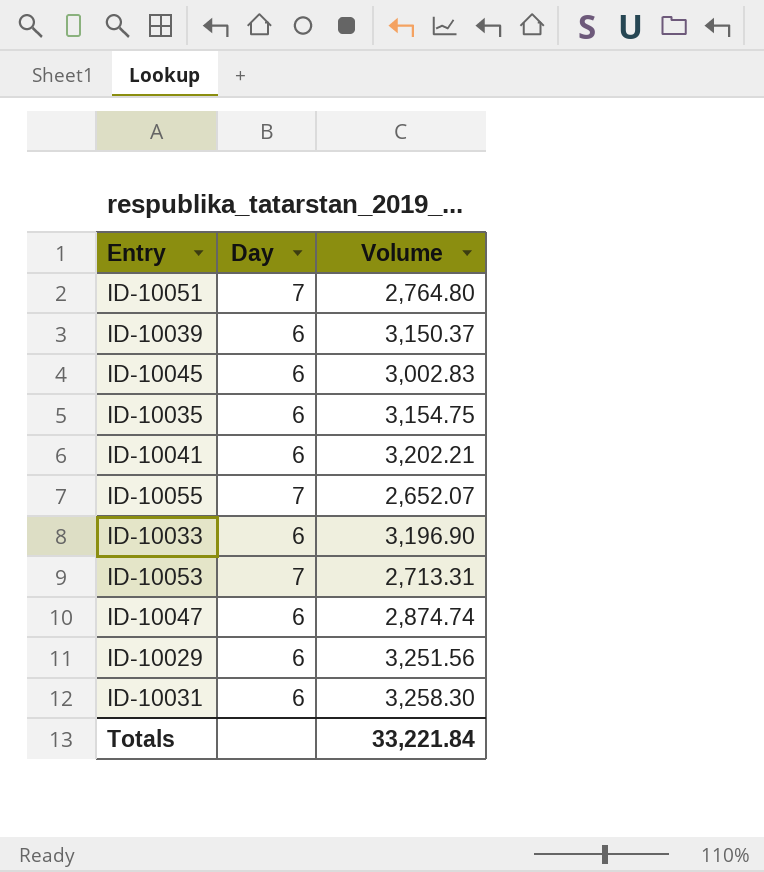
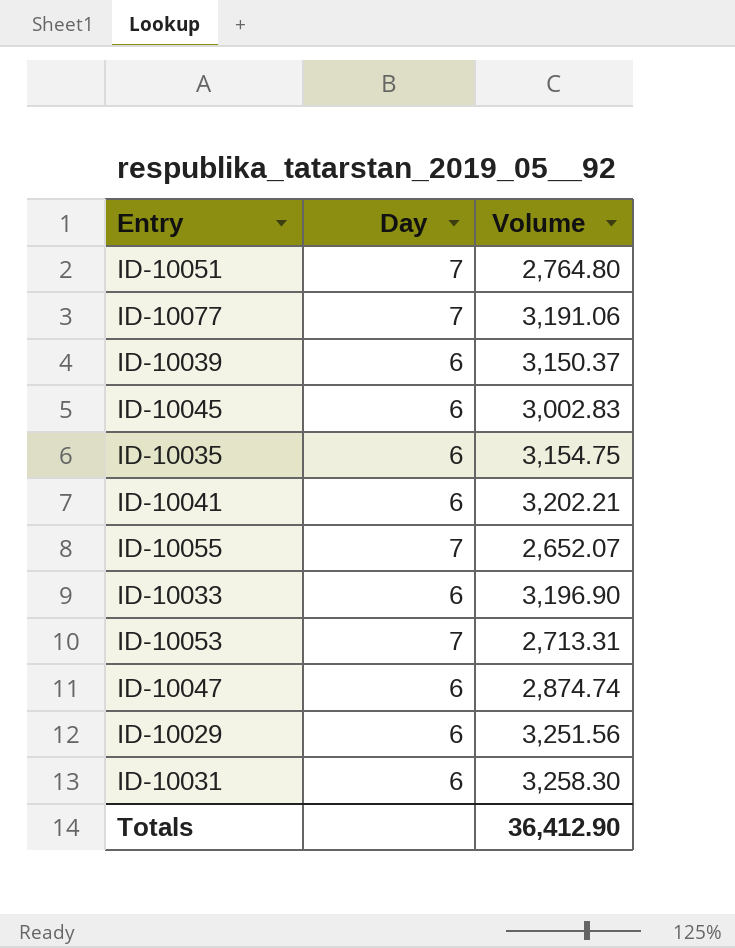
row ID-10077: none -> 7 | 3,191.06
Totals | Volume: 33,221.84 -> 36,412.90

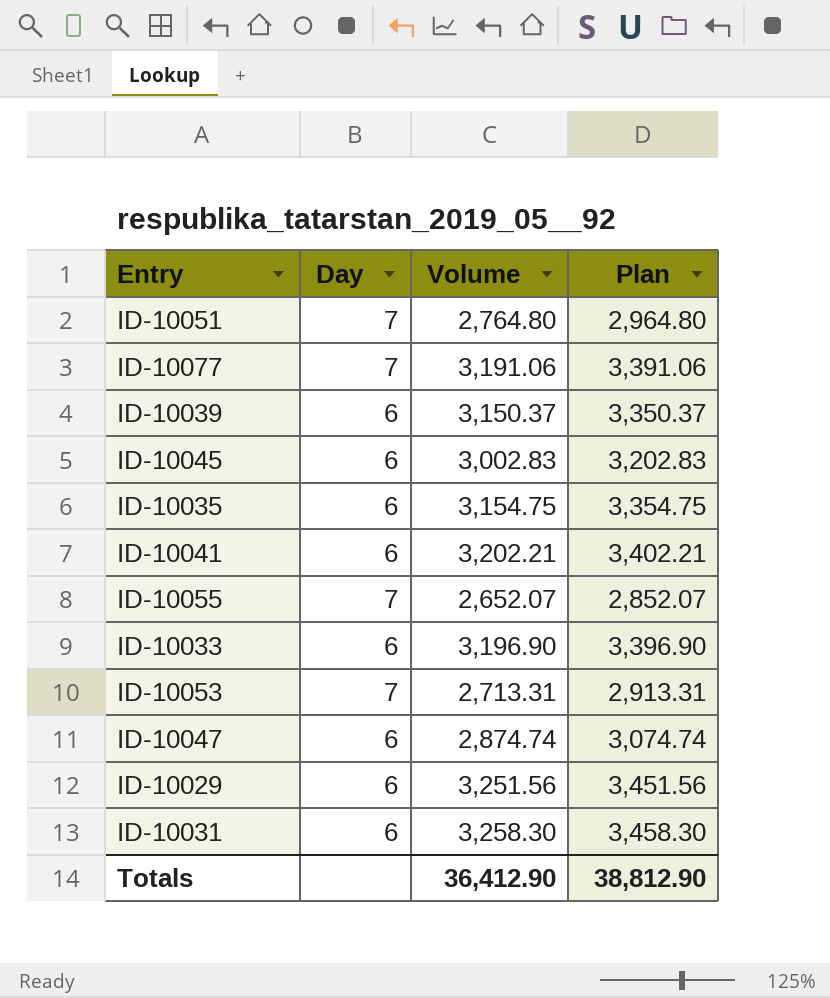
column Plan | formula: none -> [Volume] + 200

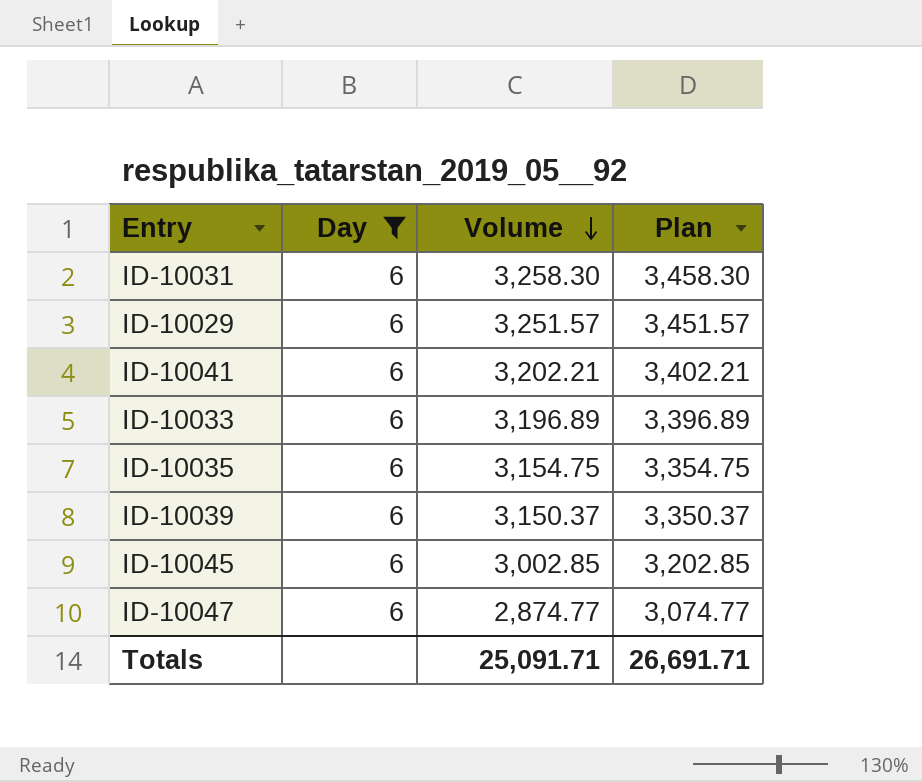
filter: none -> Day = 6
row order: none -> Volume descending
ID-10029 | Volume: 3,251.56 -> 3,251.57
ID-10029 | Plan: 3,451.56 -> 3,451.57
ID-10033 | Volume: 3,196.90 -> 3,196.89
ID-10033 | Plan: 3,396.90 -> 3,396.89
ID-10045 | Volume: 3,002.83 -> 3,002.85
ID-10045 | Plan: 3,202.83 -> 3,202.85
ID-10047 | Volume: 2,874.74 -> 2,874.77
ID-10047 | Plan: 3,074.74 -> 3,074.77
Totals | Volume: 36,412.90 -> 25,091.71
Totals | Plan: 38,812.90 -> 26,691.71

